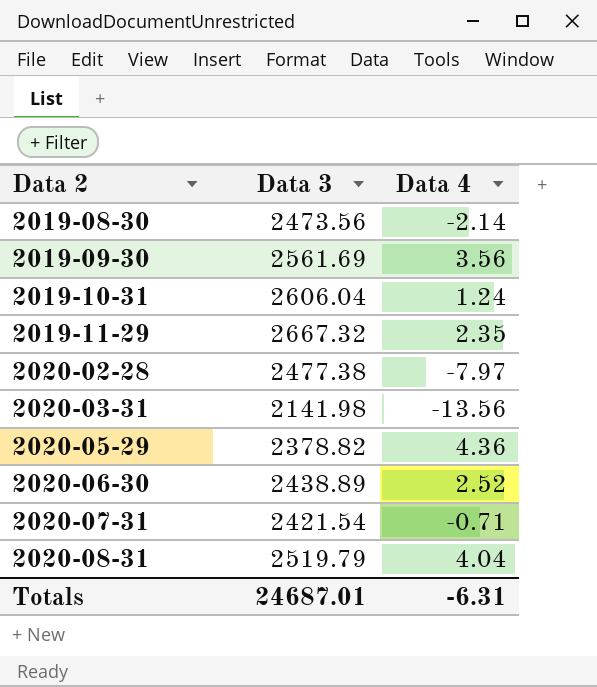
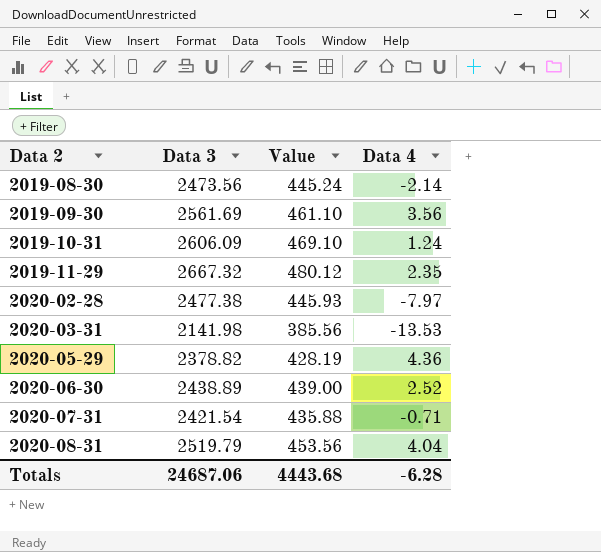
column Value | formula: none -> [Data 3] * 0.18
2019-10-31 | Data 3: 2606.04 -> 2606.09
2020-03-31 | Data 4: -13.56 -> -13.53
Totals | Data 3: 24687.01 -> 24687.06
Totals | Data 4: -6.31 -> -6.28

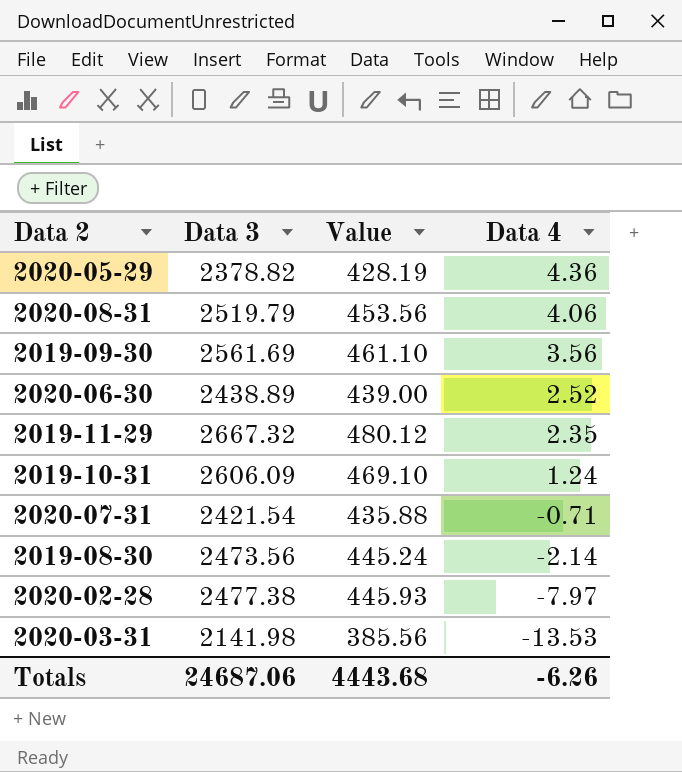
row order: Data 2 ascending -> Data 4 descending
2020-08-31 | Data 4: 4.04 -> 4.06
Totals | Data 4: -6.28 -> -6.26

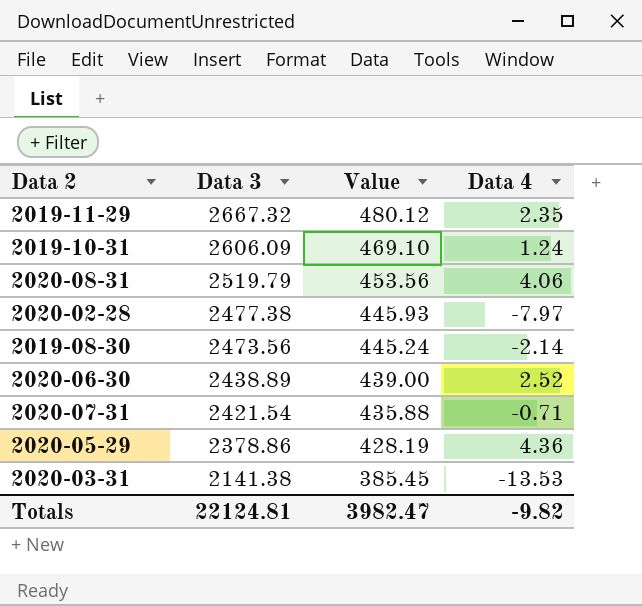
row order: Data 4 descending -> Data 3 descending
row 2019-09-30: 2561.69 | 461.10 | 3.56 -> none
2020-05-29 | Data 3: 2378.82 -> 2378.86
2020-03-31 | Data 3: 2141.98 -> 2141.38
2020-03-31 | Value: 385.56 -> 385.45
Totals | Data 3: 24687.06 -> 22124.81
Totals | Value: 4443.68 -> 3982.47
Totals | Data 4: -6.26 -> -9.82

